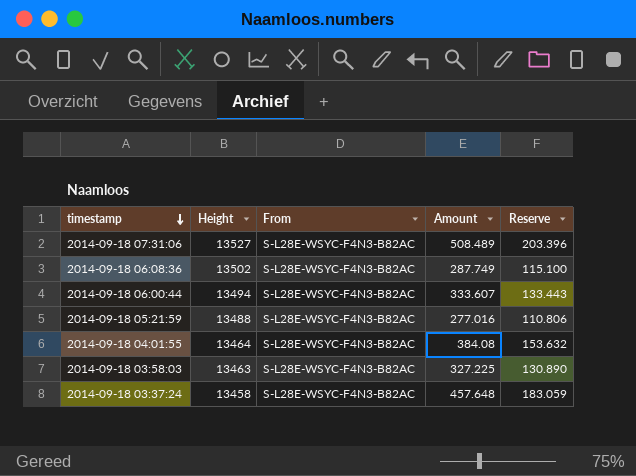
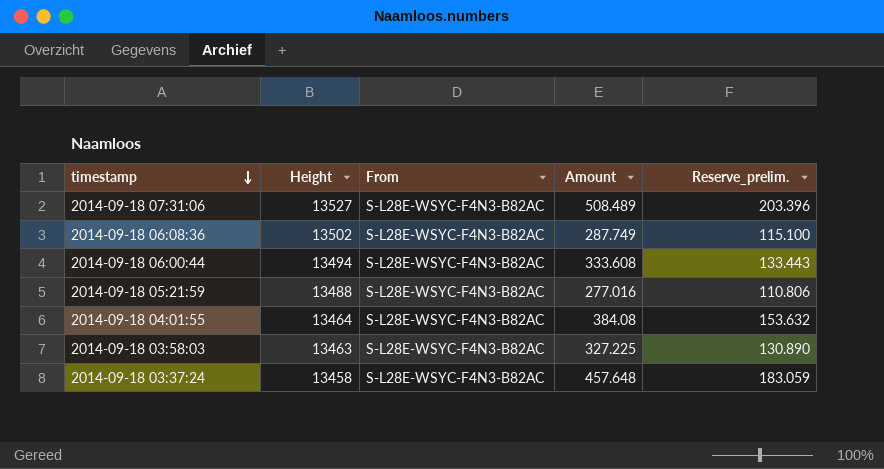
column name: Reserve -> Reserve_prelim.
2014-09-18 06:00:44 | Amount: 333.607 -> 333.608

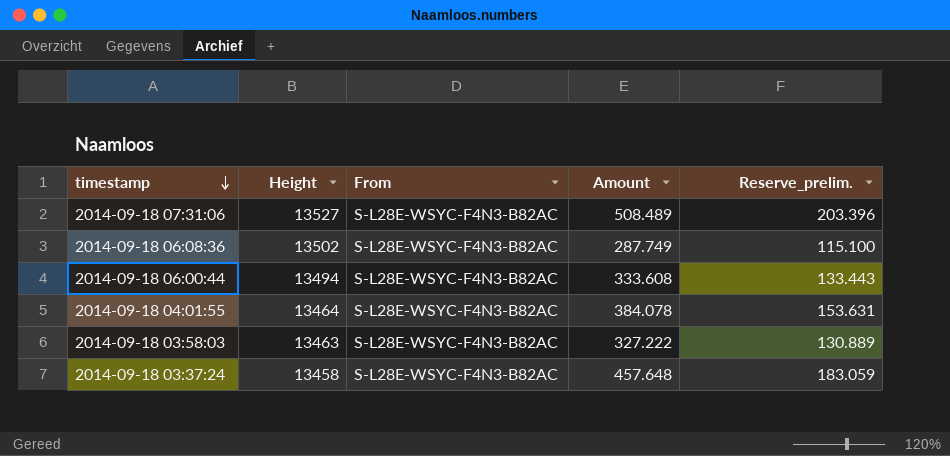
row 2014-09-18 05:21:59: 13488 | S-L28E-WSYC-F4N3-B82AC | 277.016 | 110.806 -> none
2014-09-18 04:01:55 | Amount: 384.08 -> 384.078
2014-09-18 04:01:55 | Reserve_prelim.: 153.632 -> 153.631
2014-09-18 03:58:03 | Amount: 327.225 -> 327.222
2014-09-18 03:58:03 | Reserve_prelim.: 130.890 -> 130.889

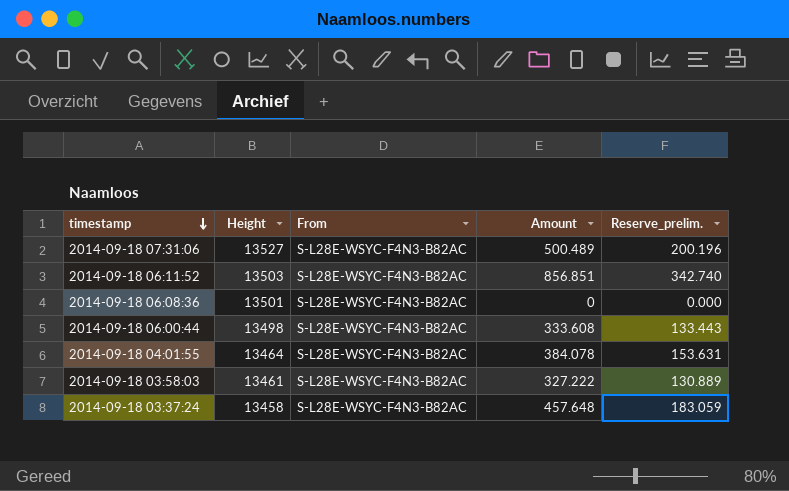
2014-09-18 07:31:06 | Amount: 508.489 -> 500.489
2014-09-18 07:31:06 | Reserve_prelim.: 203.396 -> 200.196
row 2014-09-18 06:11:52: none -> 13503 | S-L28E-WSYC-F4N3-B82AC | 856.851 | 342.740
2014-09-18 06:08:36 | Height: 13502 -> 13501
2014-09-18 06:08:36 | Amount: 287.749 -> 0
2014-09-18 06:08:36 | Reserve_prelim.: 115.100 -> 0.000
2014-09-18 06:00:44 | Height: 13494 -> 13498
2014-09-18 03:58:03 | Height: 13463 -> 13461

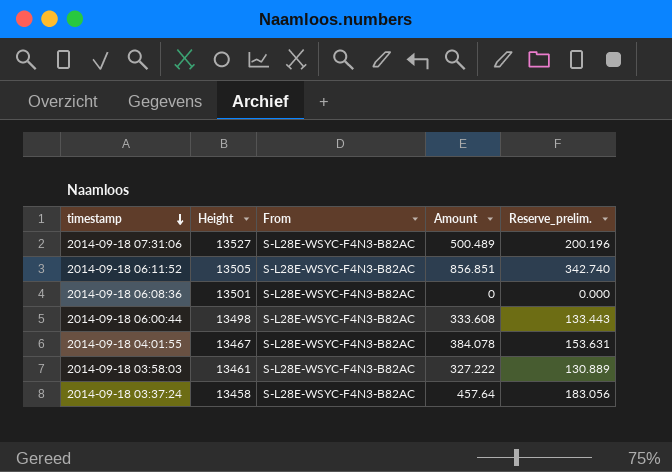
2014-09-18 06:11:52 | Height: 13503 -> 13505
2014-09-18 04:01:55 | Height: 13464 -> 13467
2014-09-18 03:37:24 | Amount: 457.648 -> 457.64
2014-09-18 03:37:24 | Reserve_prelim.: 183.059 -> 183.056

